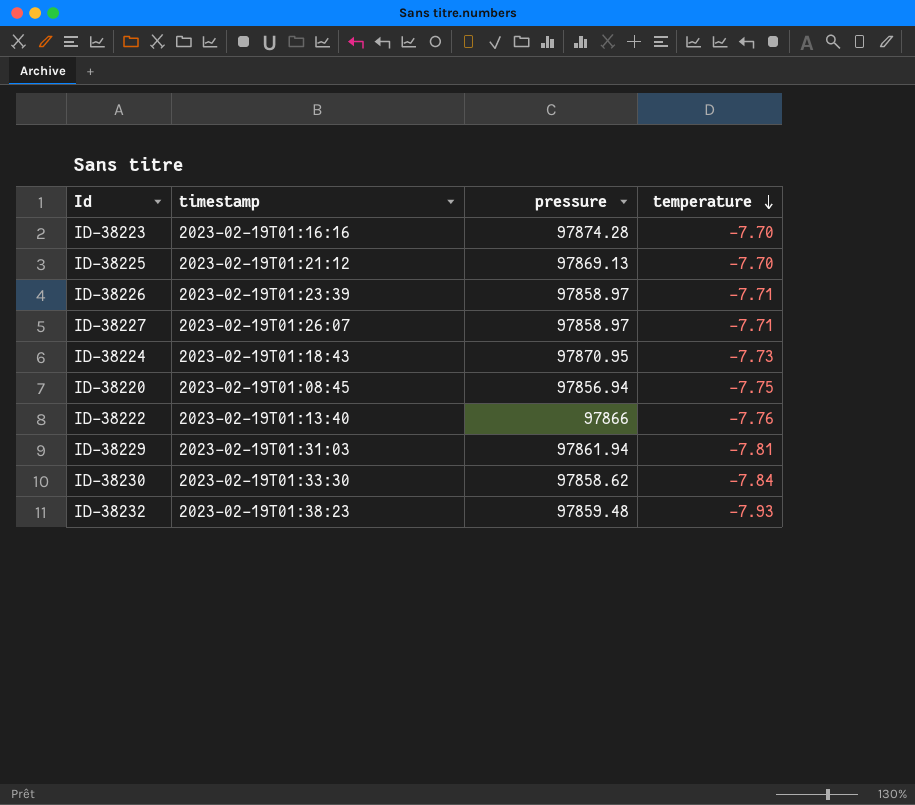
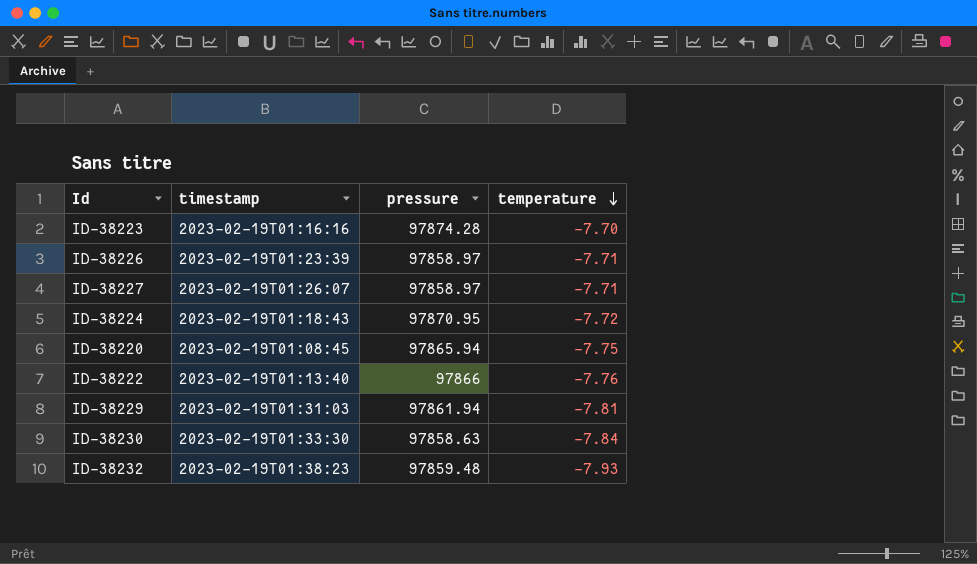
row ID-38225: 2023-02-19T01:21:12 | 97869.13 | -7.70 -> none
ID-38224 | temperature: -7.73 -> -7.72
ID-38220 | pressure: 97856.94 -> 97865.94
ID-38230 | pressure: 97858.62 -> 97858.63

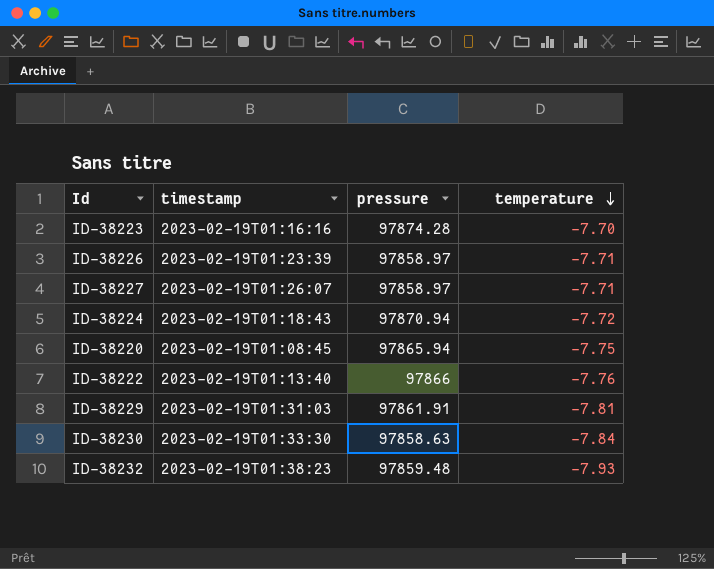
ID-38224 | pressure: 97870.95 -> 97870.94
ID-38229 | pressure: 97861.94 -> 97861.91

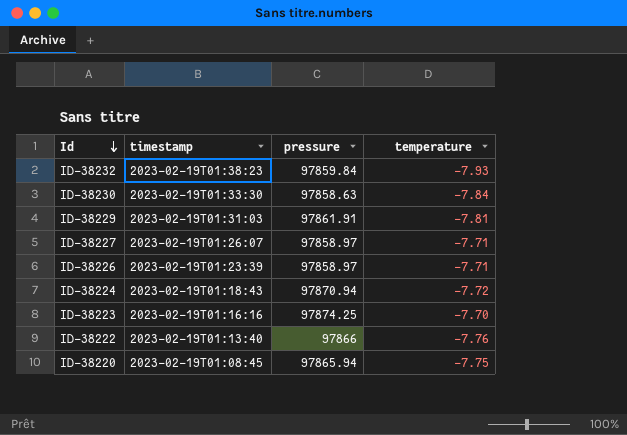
row order: temperature descending -> Id descending
ID-38232 | pressure: 97859.48 -> 97859.84
ID-38223 | pressure: 97874.28 -> 97874.25

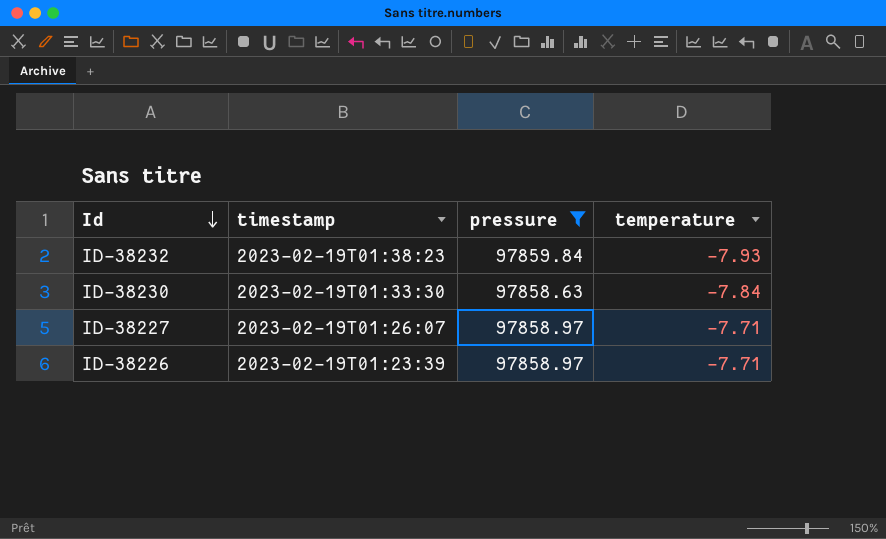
filter: none -> pressure <= 97859.84

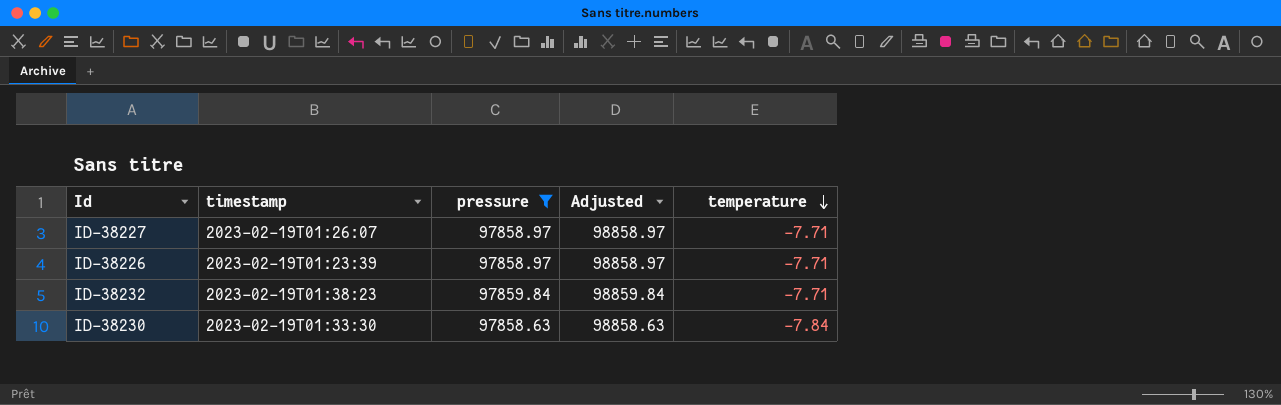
row order: Id descending -> temperature descending
column Adjusted | formula: none -> [pressure] + 1000
ID-38232 | temperature: -7.93 -> -7.71

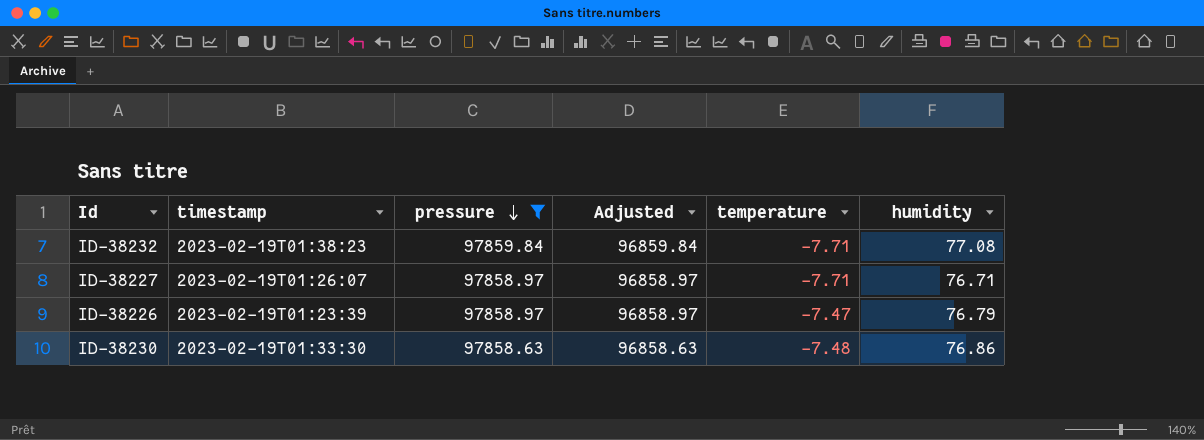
row order: temperature descending -> pressure descending
column Adjusted | formula: [pressure] + 1000 -> [pressure] - 1000
column humidity | position: none -> 6
ID-38226 | temperature: -7.71 -> -7.47
ID-38230 | temperature: -7.84 -> -7.48

